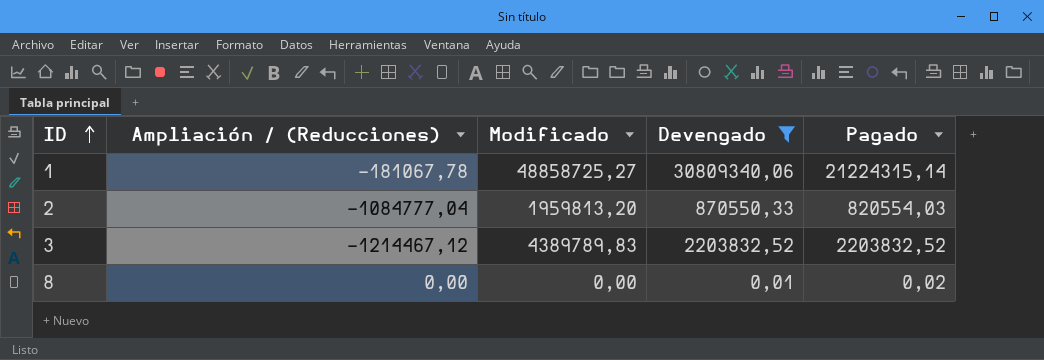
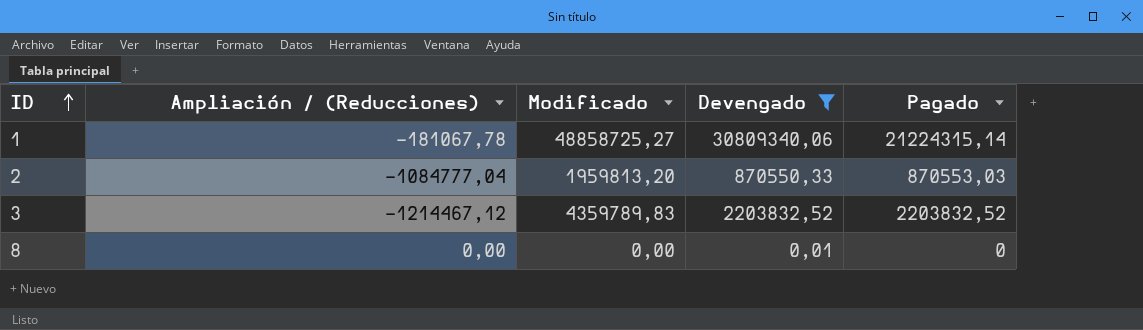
2 | Pagado: 820554,03 -> 870553,03
3 | Modificado: 4389789,83 -> 4359789,83
8 | Pagado: 0,02 -> 0

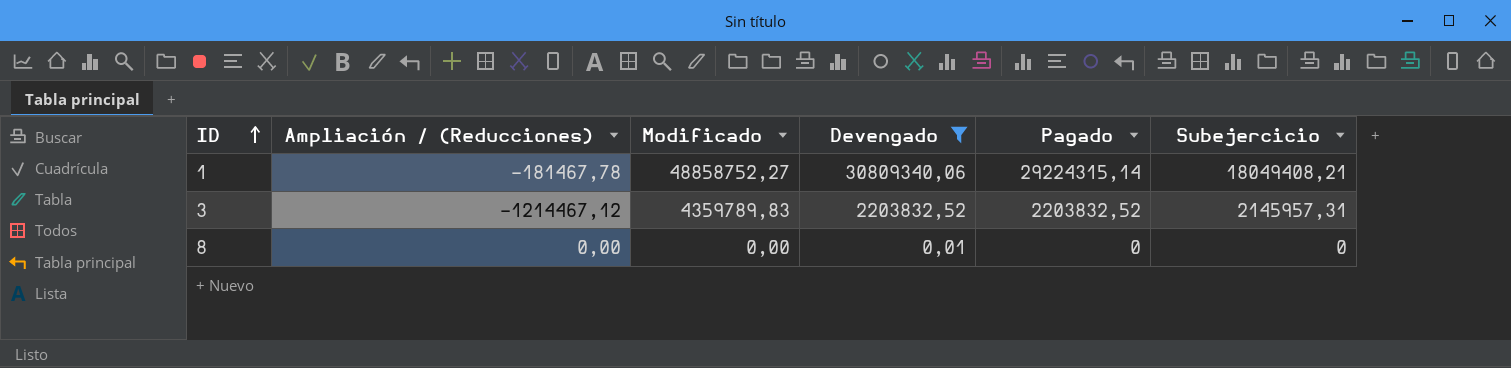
column Subejercicio | position: none -> 6
row 2: -1084777,04 | 1959813,20 | 870550,33 | 870553,03 -> none
1 | Ampliación / (Reducciones): -181067,78 -> -181467,78
1 | Modificado: 48858725,27 -> 48858752,27
1 | Pagado: 21224315,14 -> 29224315,14

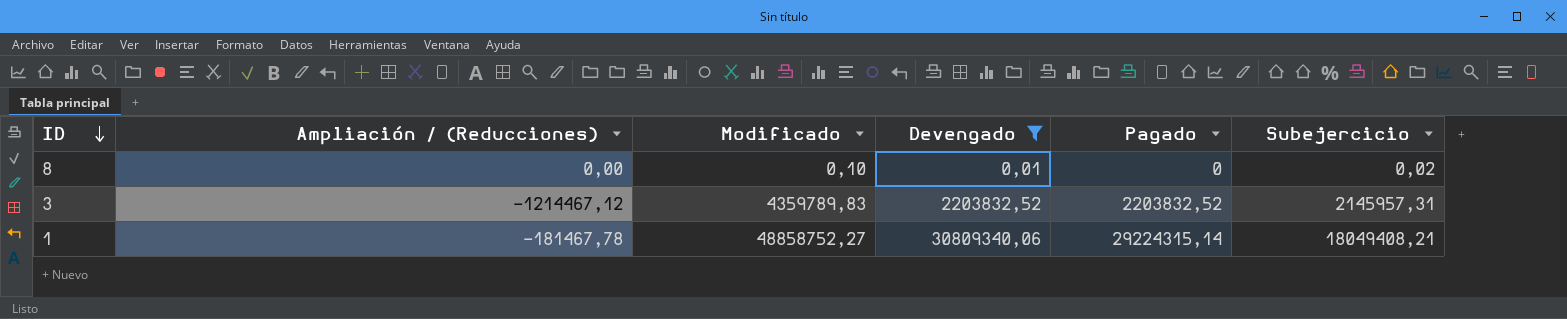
row order: ID ascending -> ID descending
8 | Modificado: 0,00 -> 0,10
8 | Subejercicio: 0 -> 0,02

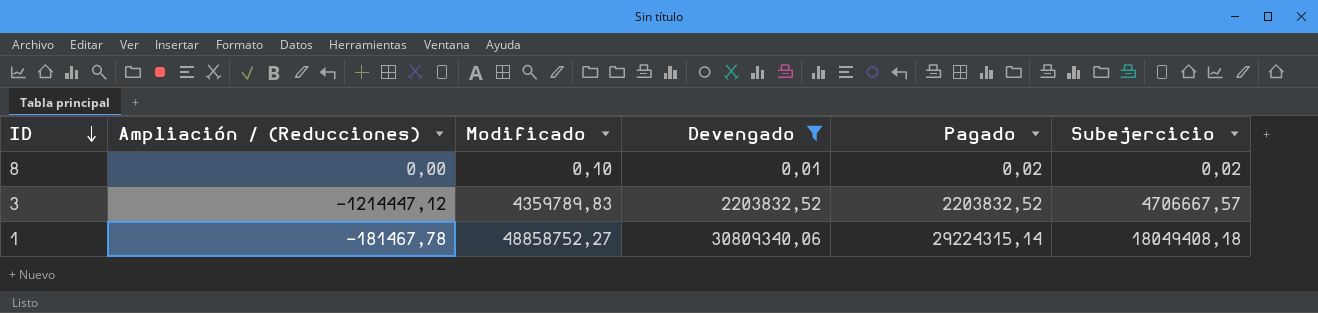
8 | Pagado: 0 -> 0,02
3 | Ampliación / (Reducciones): -1214467,12 -> -1214447,12
3 | Subejercicio: 2145957,31 -> 4706667,57
1 | Subejercicio: 18049408,21 -> 18049408,18

